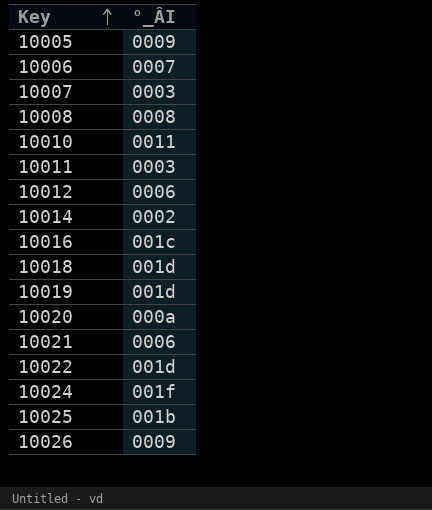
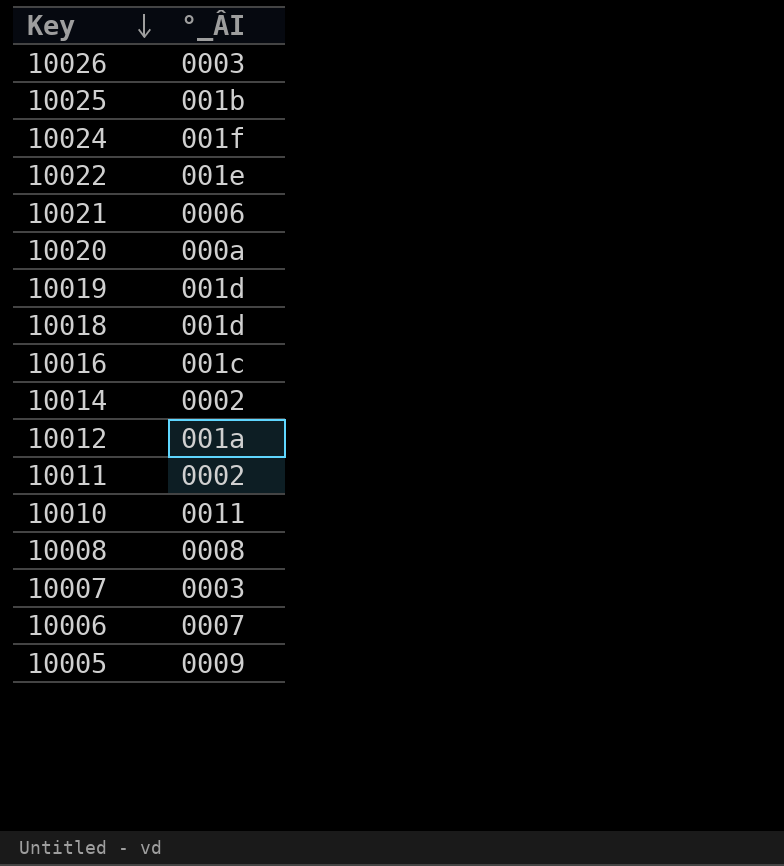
row order: Key ascending -> Key descending
10026 | °_ÂI: 0009 -> 0003
10022 | °_ÂI: 001d -> 001e
10012 | °_ÂI: 0006 -> 001a
10011 | °_ÂI: 0003 -> 0002

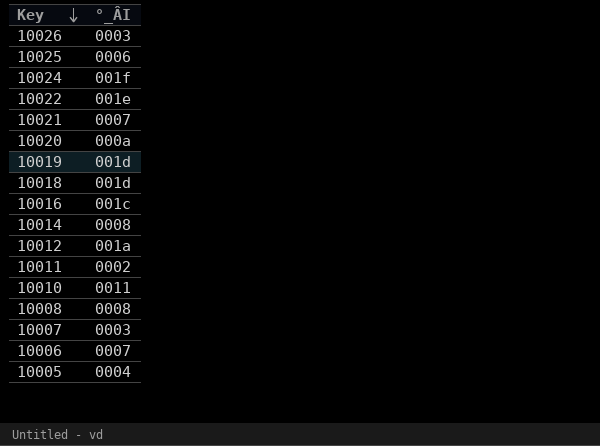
10025 | °_ÂI: 001b -> 0006
10021 | °_ÂI: 0006 -> 0007
10014 | °_ÂI: 0002 -> 0008
10005 | °_ÂI: 0009 -> 0004

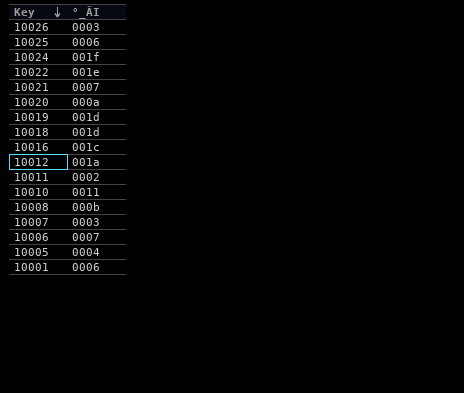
row 10014: 0008 -> none
10008 | °_ÂI: 0008 -> 000b
row 10001: none -> 0006

